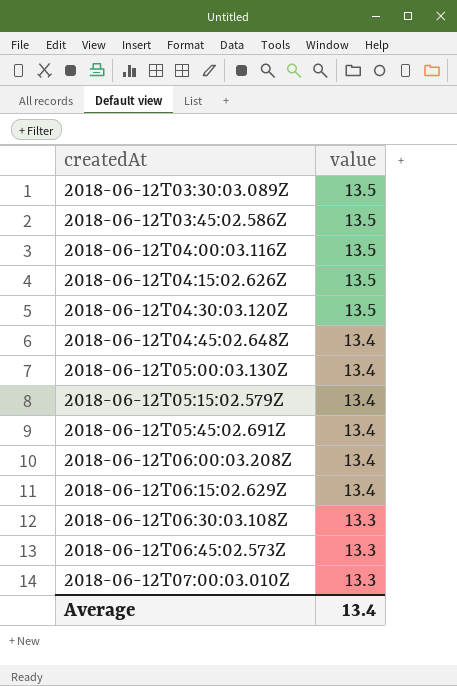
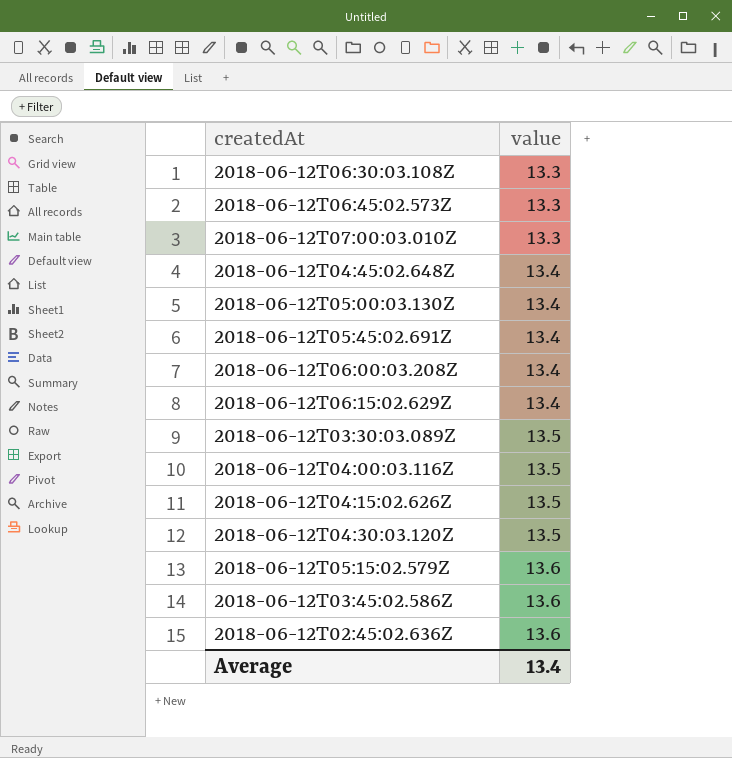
row order: createdAt ascending -> value ascending
2018-06-12T05:15:02.579Z | value: 13.4 -> 13.6
2018-06-12T03:45:02.586Z | value: 13.5 -> 13.6
row 2018-06-12T02:45:02.636Z: none -> 13.6

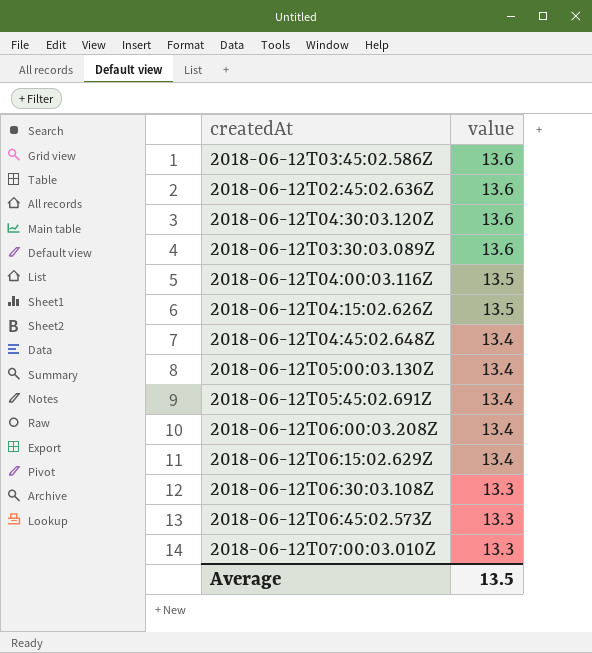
row order: value ascending -> value descending
row 2018-06-12T05:15:02.579Z: 13.6 -> none
2018-06-12T04:30:03.120Z | value: 13.5 -> 13.6
2018-06-12T03:30:03.089Z | value: 13.5 -> 13.6
Average | value: 13.4 -> 13.5

